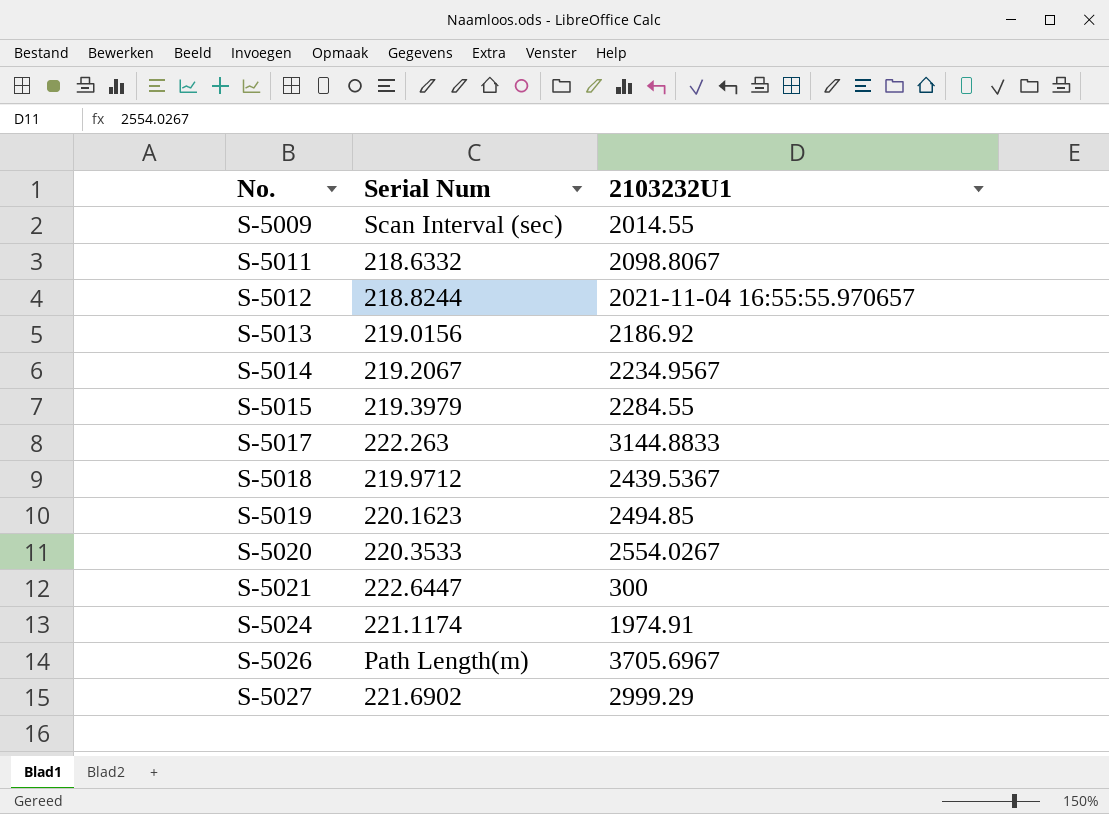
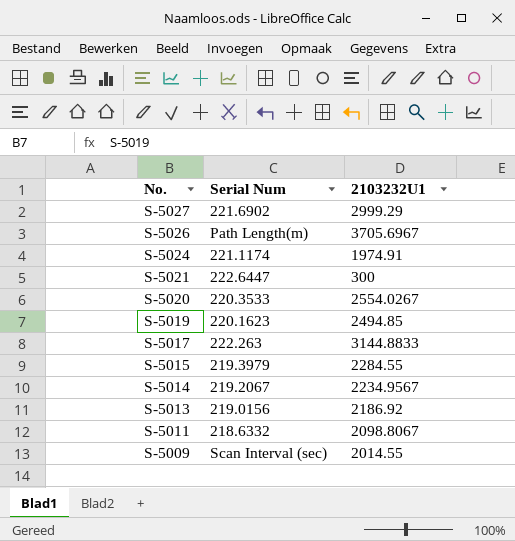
row order: No. ascending -> No. descending
row S-5012: 218.8244 | 2021-11-04 16:55:55.970657 -> none
row S-5018: 219.9712 | 2439.5367 -> none

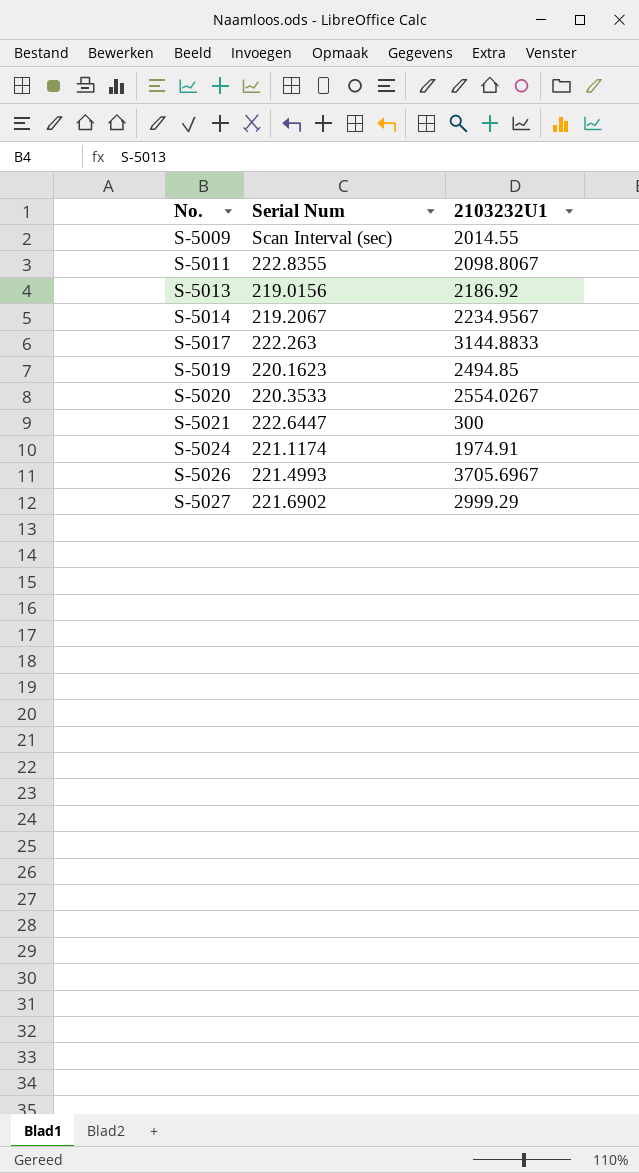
row order: No. descending -> No. ascending
row S-5015: 219.3979 | 2284.55 -> none
S-5011 | Serial Num: 218.6332 -> 222.8355
S-5026 | Serial Num: Path Length(m) -> 221.4993

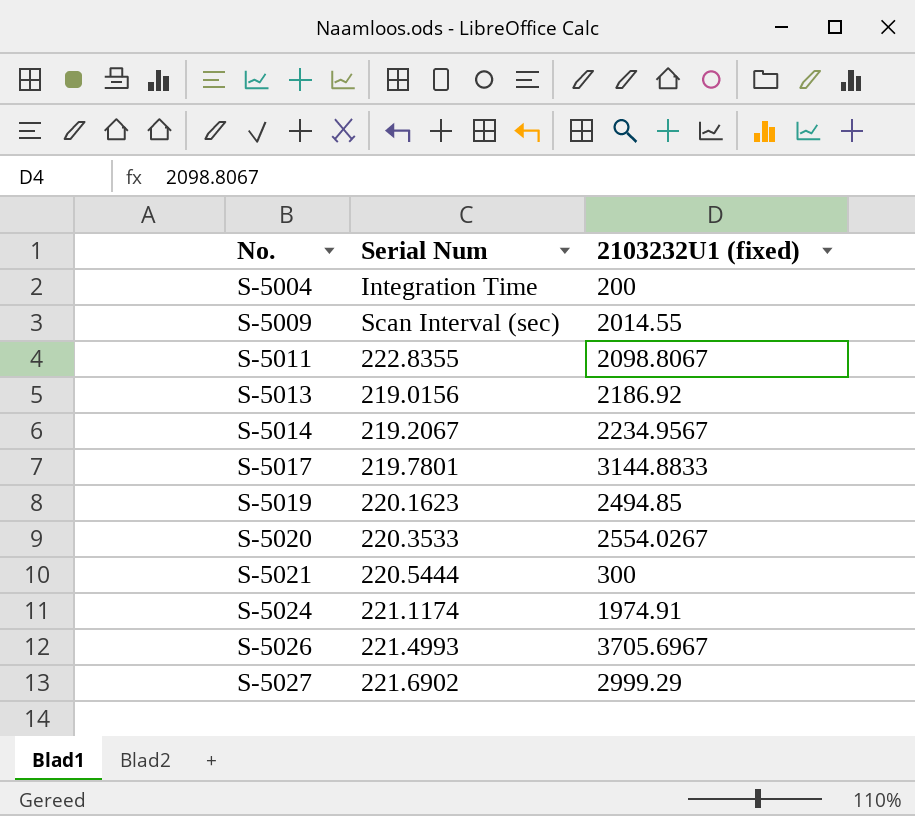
column name: 2103232U1 -> 2103232U1 (fixed)
row S-5004: none -> Integration Time | 200
S-5017 | Serial Num: 222.263 -> 219.7801
S-5021 | Serial Num: 222.6447 -> 220.5444

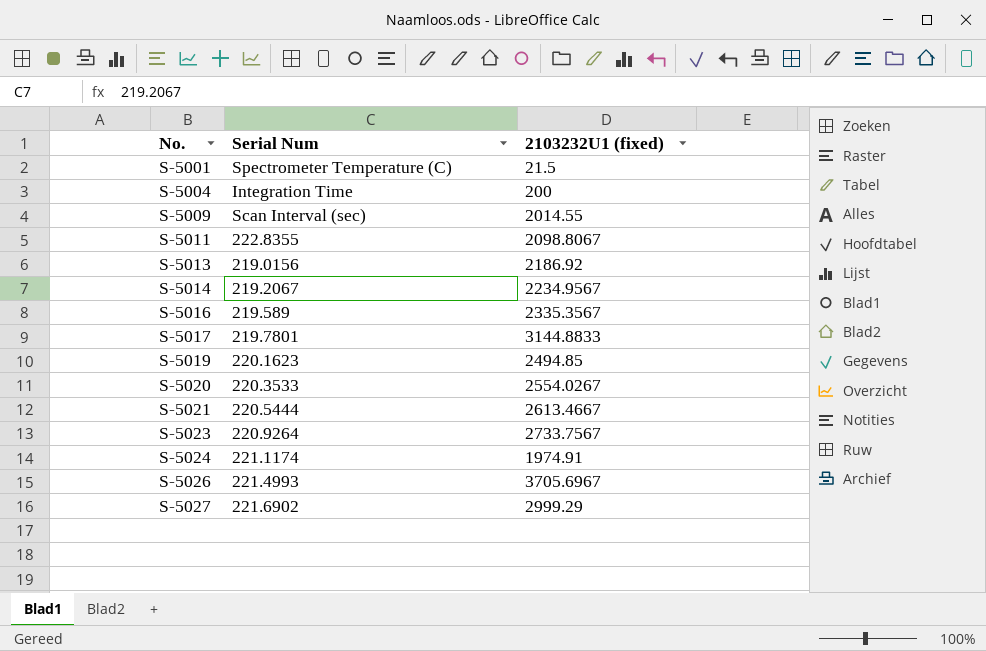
row S-5001: none -> Spectrometer Temperature (C) | 21.5
row S-5016: none -> 219.589 | 2335.3567
S-5021 | 2103232U1 (fixed): 300 -> 2613.4667
row S-5023: none -> 220.9264 | 2733.7567

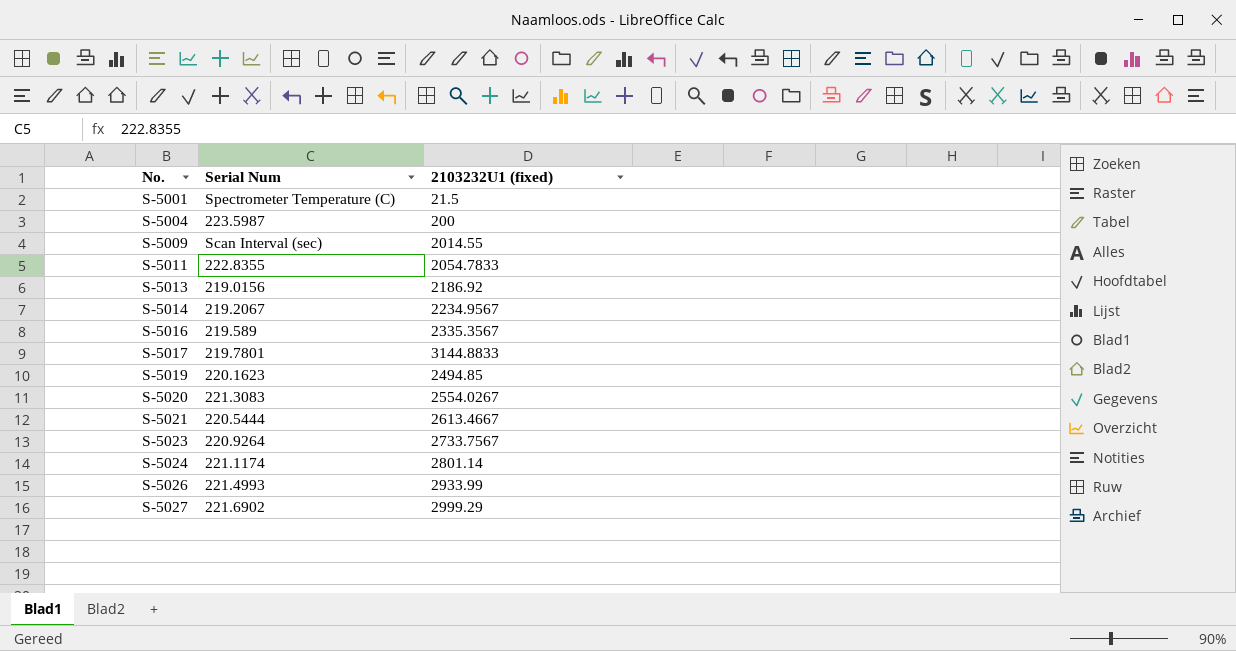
S-5004 | Serial Num: Integration Time -> 223.5987
S-5011 | 2103232U1 (fixed): 2098.8067 -> 2054.7833
S-5020 | Serial Num: 220.3533 -> 221.3083
S-5024 | 2103232U1 (fixed): 1974.91 -> 2801.14
S-5026 | 2103232U1 (fixed): 3705.6967 -> 2933.99

